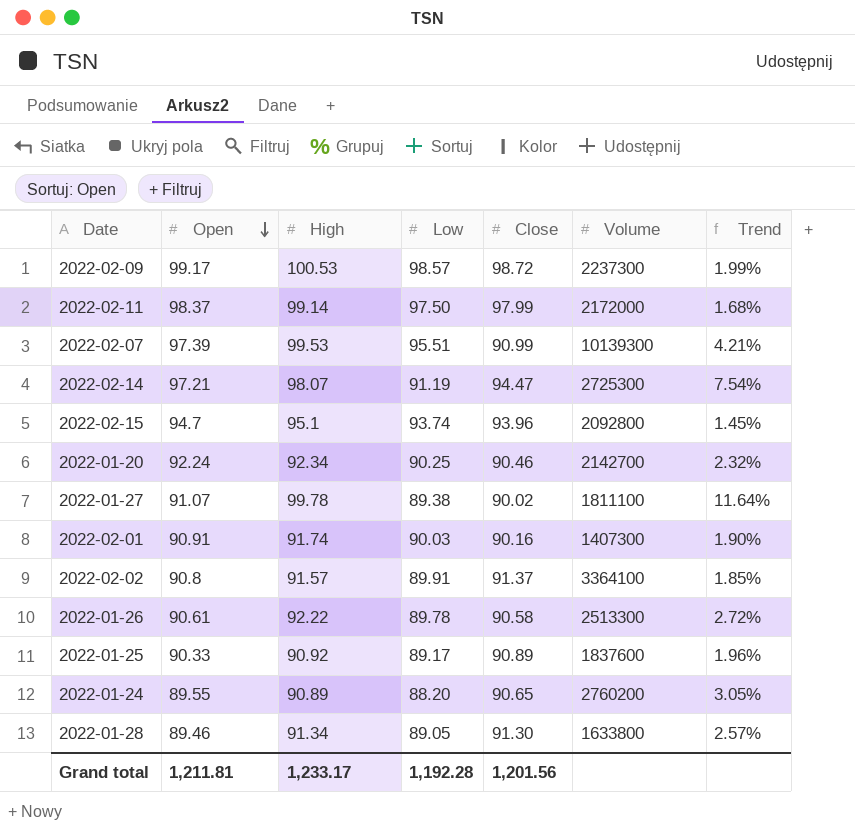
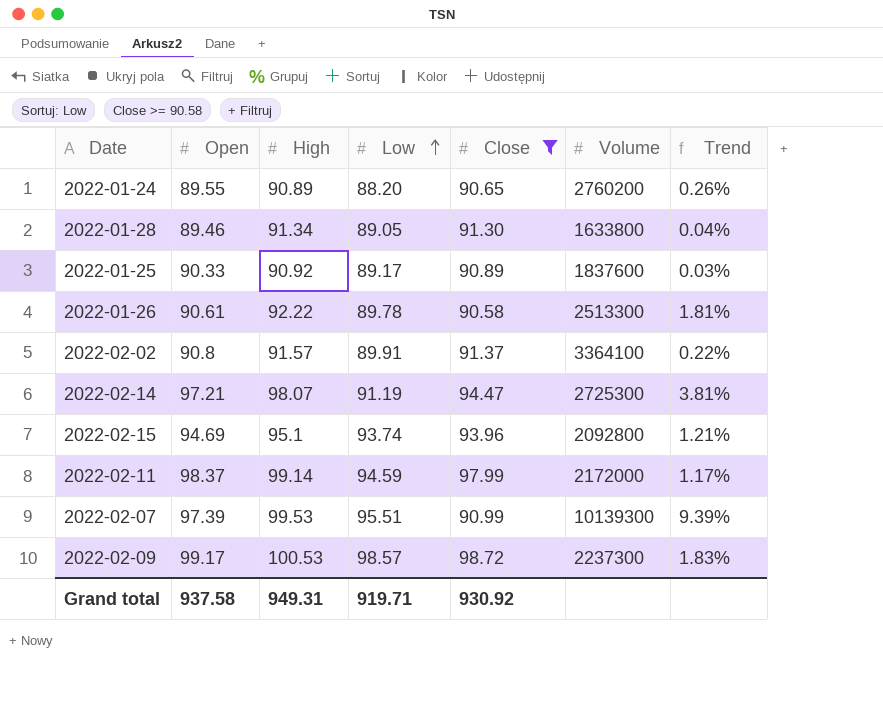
filter: none -> Close >= 90.58
row order: Open descending -> Low ascending
column Trend | formula: ([High] - [Low]) / [Low] -> ([High] - [Close]) / [Close]
2022-02-15 | Open: 94.7 -> 94.69
2022-02-11 | Low: 97.50 -> 94.59
Grand total | Open: 1,211.81 -> 937.58
Grand total | High: 1,233.17 -> 949.31
Grand total | Low: 1,192.28 -> 919.71
Grand total | Close: 1,201.56 -> 930.92

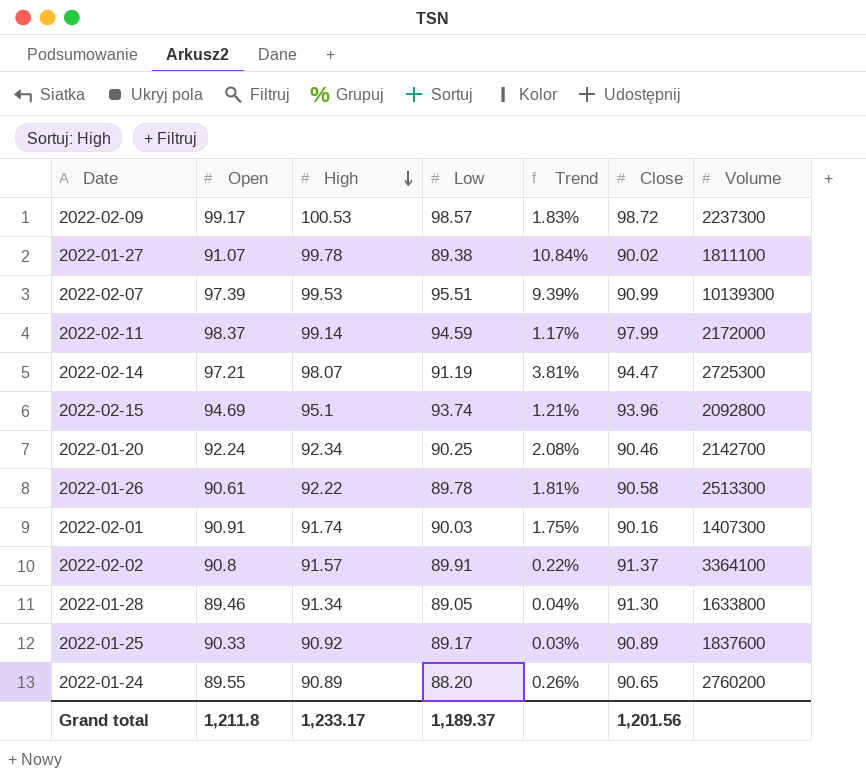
filter: Close >= 90.58 -> none
row order: Low ascending -> High descending
column Trend | position: 7 -> 5
Grand total | Open: 937.58 -> 1,211.8
Grand total | High: 949.31 -> 1,233.17
Grand total | Low: 919.71 -> 1,189.37
Grand total | Close: 930.92 -> 1,201.56

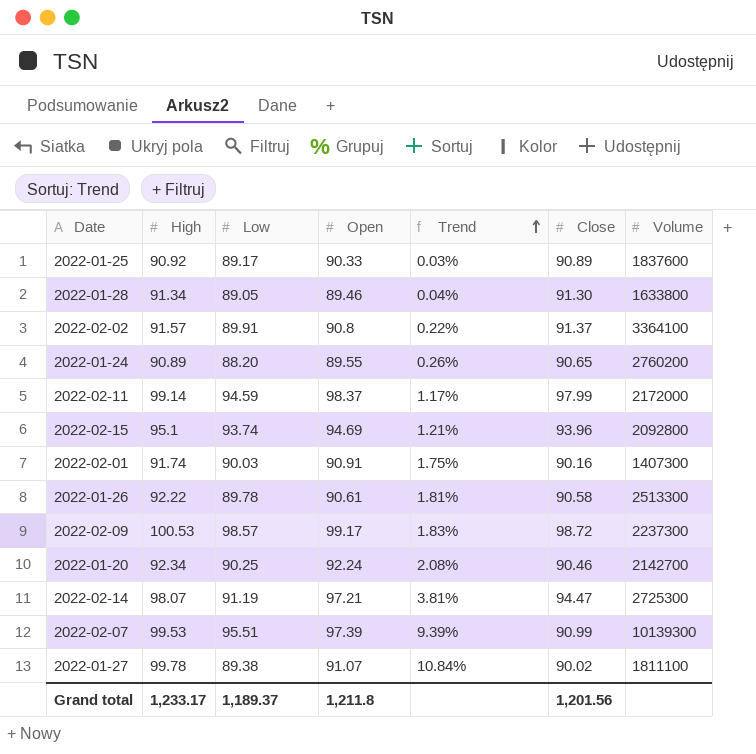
row order: High descending -> Trend ascending
column Open | position: 2 -> 4

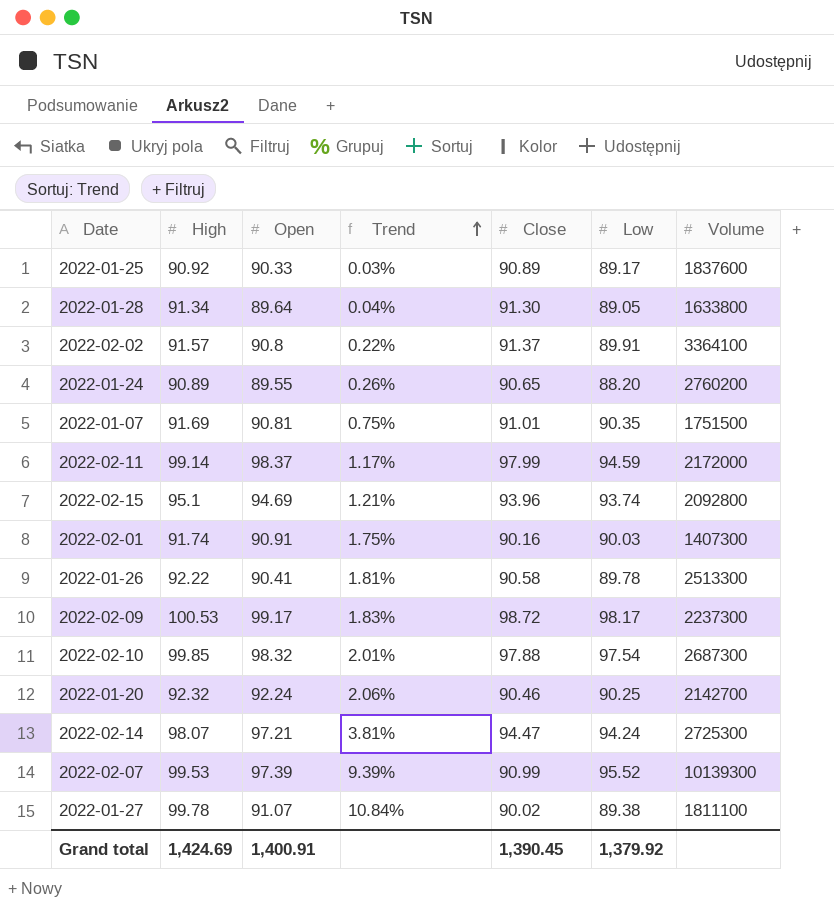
column Low | position: 3 -> 6
2022-01-28 | Open: 89.46 -> 89.64
row 2022-01-07: none -> 91.69 | 90.81 | 0.75% | 91.01 | 90.35 | 1751500
2022-01-26 | Open: 90.61 -> 90.41
2022-02-09 | Low: 98.57 -> 98.17
row 2022-02-10: none -> 99.85 | 98.32 | 2.01% | 97.88 | 97.54 | 2687300
2022-01-20 | High: 92.34 -> 92.32
2022-01-20 | Trend: 2.08% -> 2.06%
2022-02-14 | Low: 91.19 -> 94.24
2022-02-07 | Low: 95.51 -> 95.52
Grand total | High: 1,233.17 -> 1,424.69
Grand total | Open: 1,211.8 -> 1,400.91
Grand total | Close: 1,201.56 -> 1,390.45
Grand total | Low: 1,189.37 -> 1,379.92

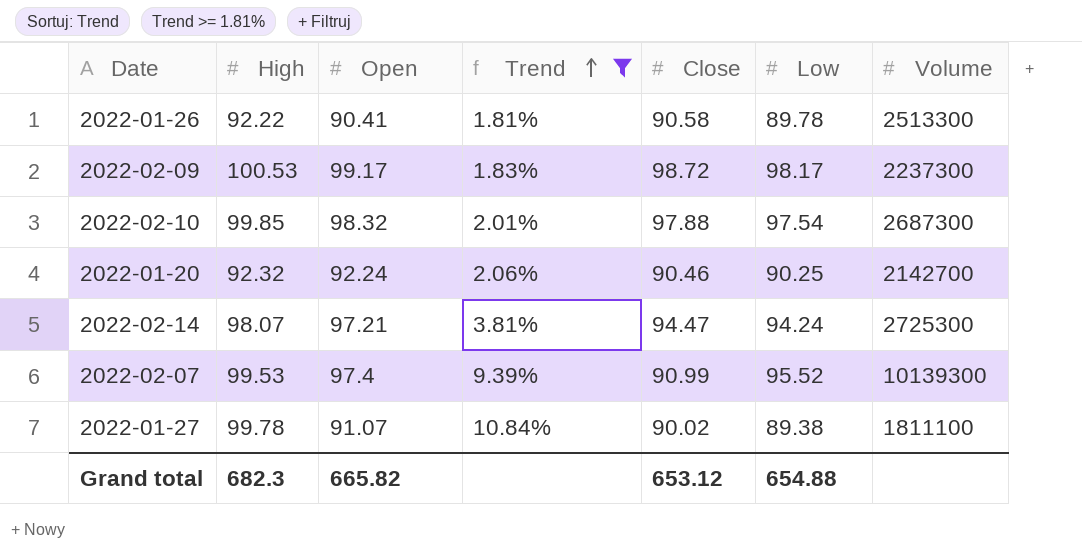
filter: none -> Trend >= 1.81%
2022-02-07 | Open: 97.39 -> 97.4
Grand total | High: 1,424.69 -> 682.3
Grand total | Open: 1,400.91 -> 665.82
Grand total | Close: 1,390.45 -> 653.12
Grand total | Low: 1,379.92 -> 654.88

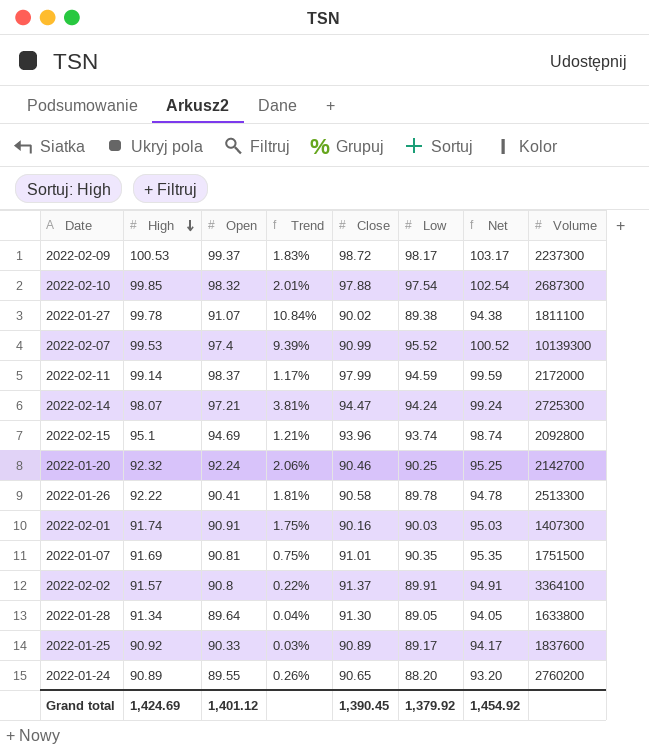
filter: Trend >= 1.81% -> none
row order: Trend ascending -> High descending
column Net | formula: none -> [Low] + 5
2022-02-09 | Open: 99.17 -> 99.37
Grand total | High: 682.3 -> 1,424.69
Grand total | Open: 665.82 -> 1,401.12
Grand total | Close: 653.12 -> 1,390.45
Grand total | Low: 654.88 -> 1,379.92

